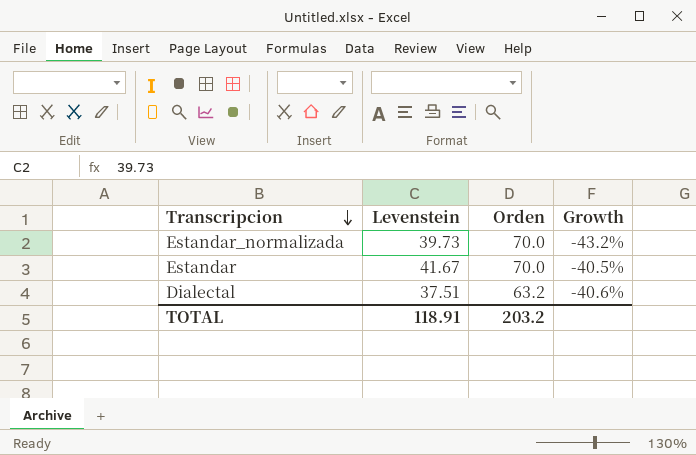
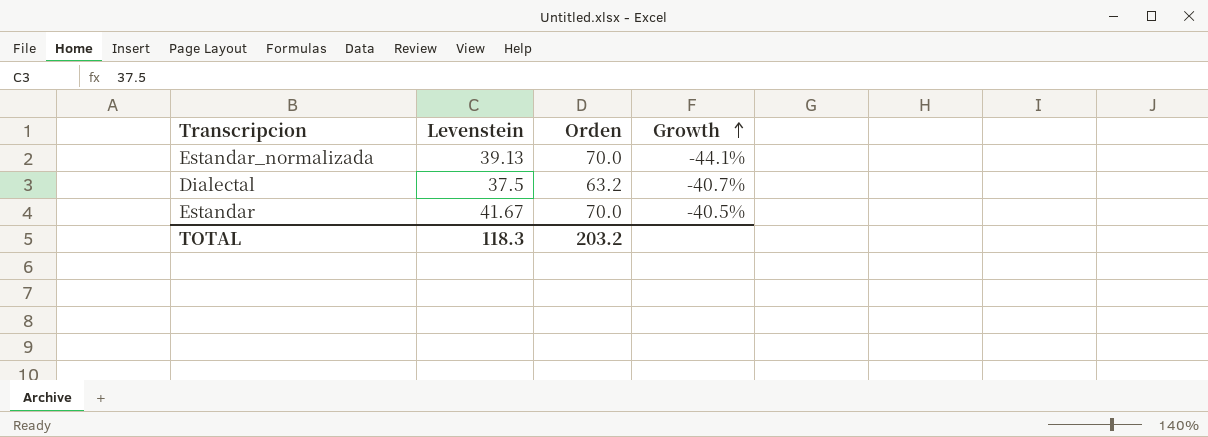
row order: Transcripcion descending -> Growth ascending
Estandar_normalizada | Levenstein: 39.73 -> 39.13
Estandar_normalizada | Growth: -43.2% -> -44.1%
Dialectal | Levenstein: 37.51 -> 37.5
Dialectal | Growth: -40.6% -> -40.7%
TOTAL | Levenstein: 118.91 -> 118.3

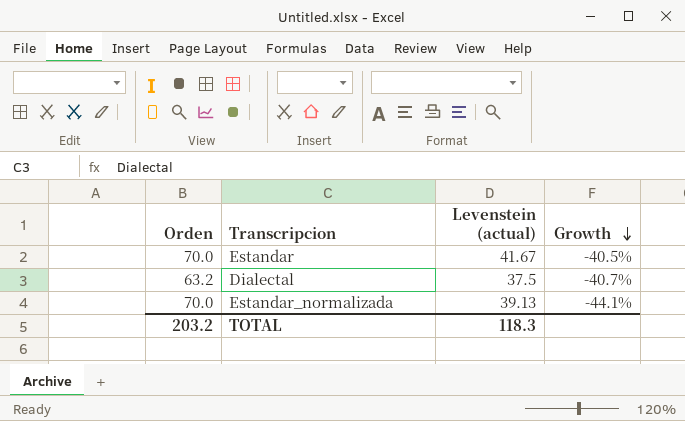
row order: Growth ascending -> Growth descending
column Orden | position: 3 -> 1
column name: Levenstein -> Levenstein (actual)

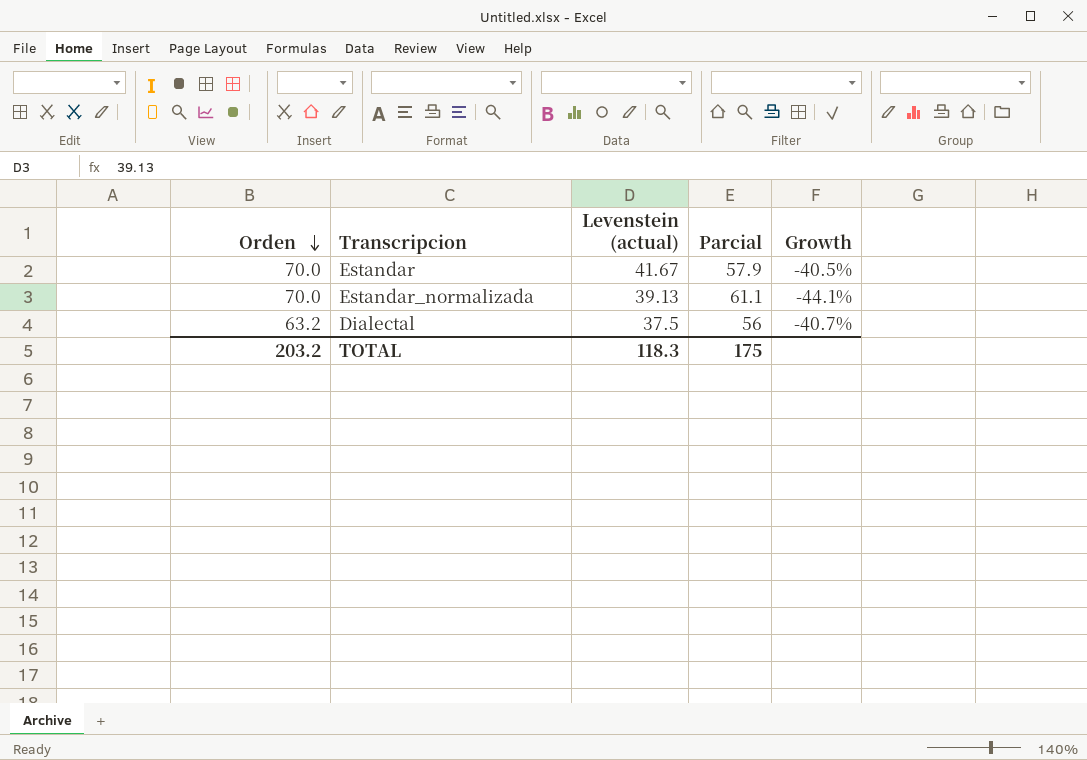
row order: Growth descending -> Orden descending
column Parcial | position: none -> 4

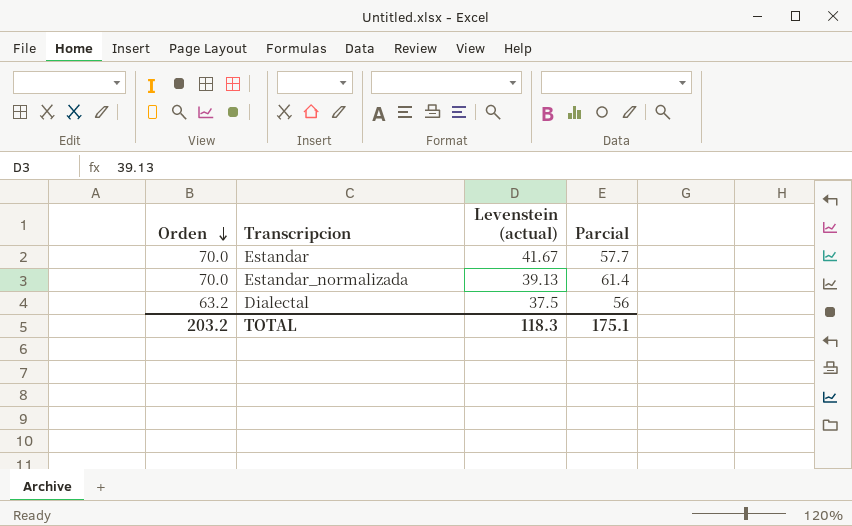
column Growth | formula: ([Levenstein (actual)] - [Orden]) / [Orden] -> none
Estandar | Parcial: 57.9 -> 57.7
Estandar_normalizada | Parcial: 61.1 -> 61.4
TOTAL | Parcial: 175 -> 175.1

